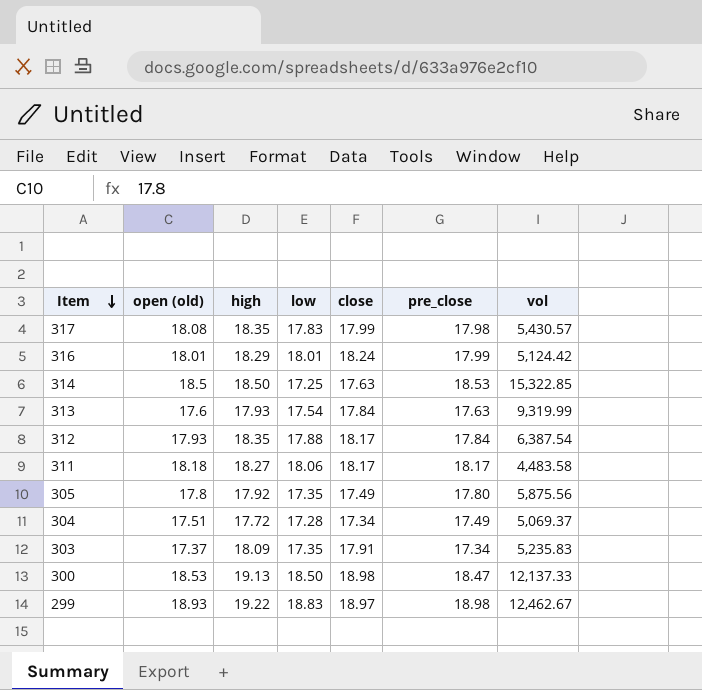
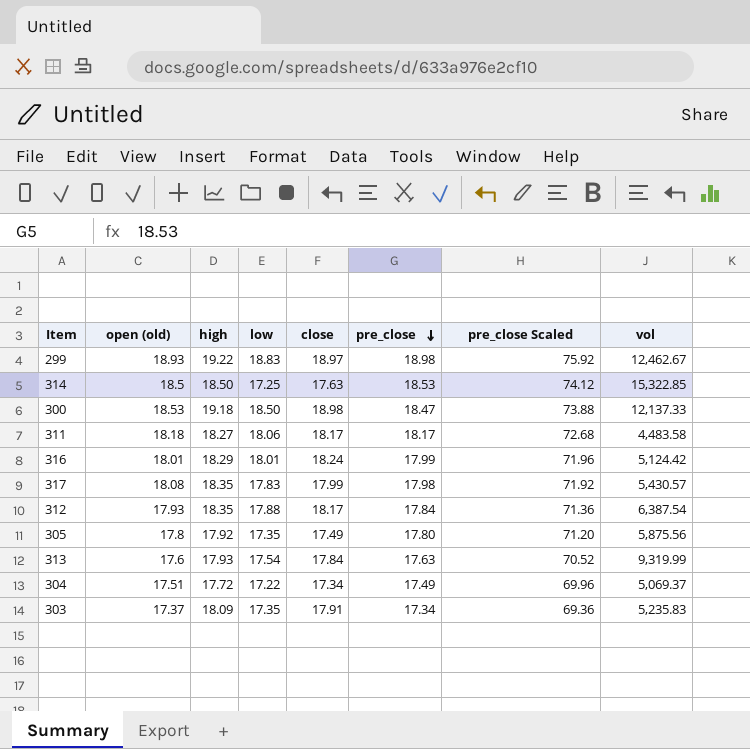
row order: Item descending -> pre_close descending
column pre_close Scaled | formula: none -> [pre_close] * 4
300 | high: 19.13 -> 19.18
304 | low: 17.28 -> 17.22

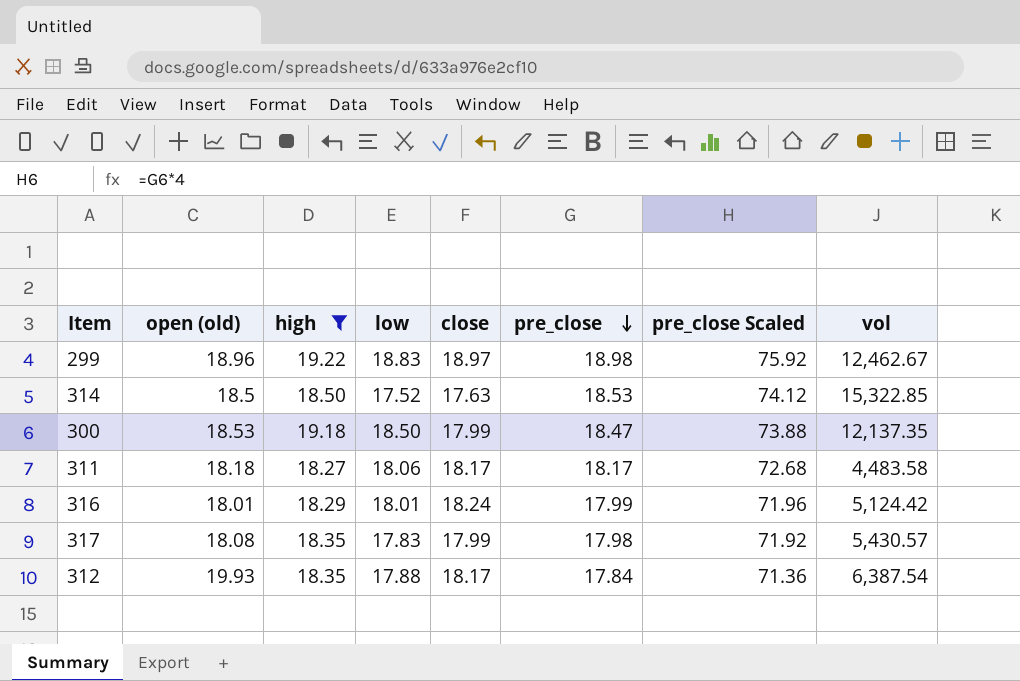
filter: none -> high >= 18.27
299 | open (old): 18.93 -> 18.96
314 | low: 17.25 -> 17.52
300 | close: 18.98 -> 17.99
300 | vol: 12,137.33 -> 12,137.35
312 | open (old): 17.93 -> 19.93

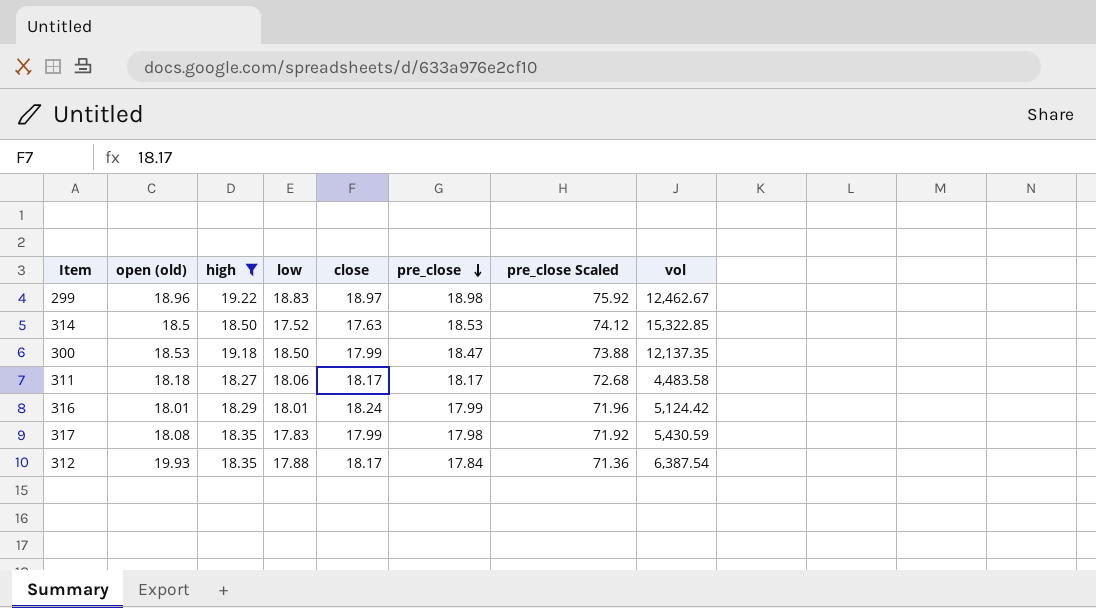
317 | vol: 5,430.57 -> 5,430.59

